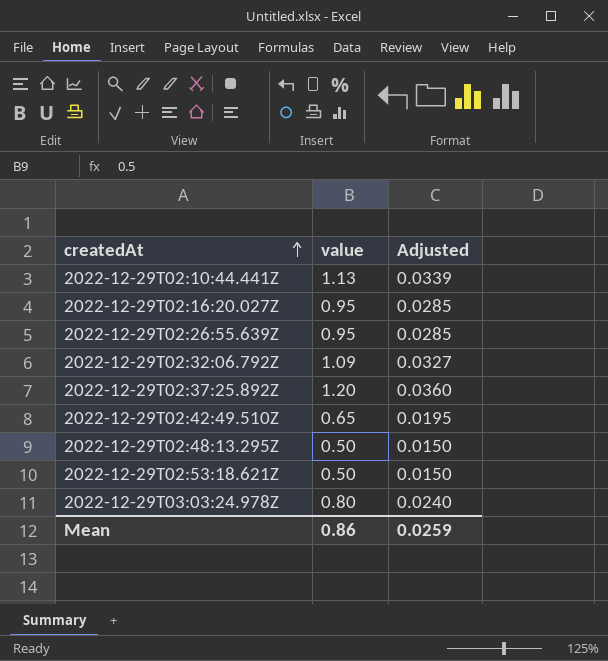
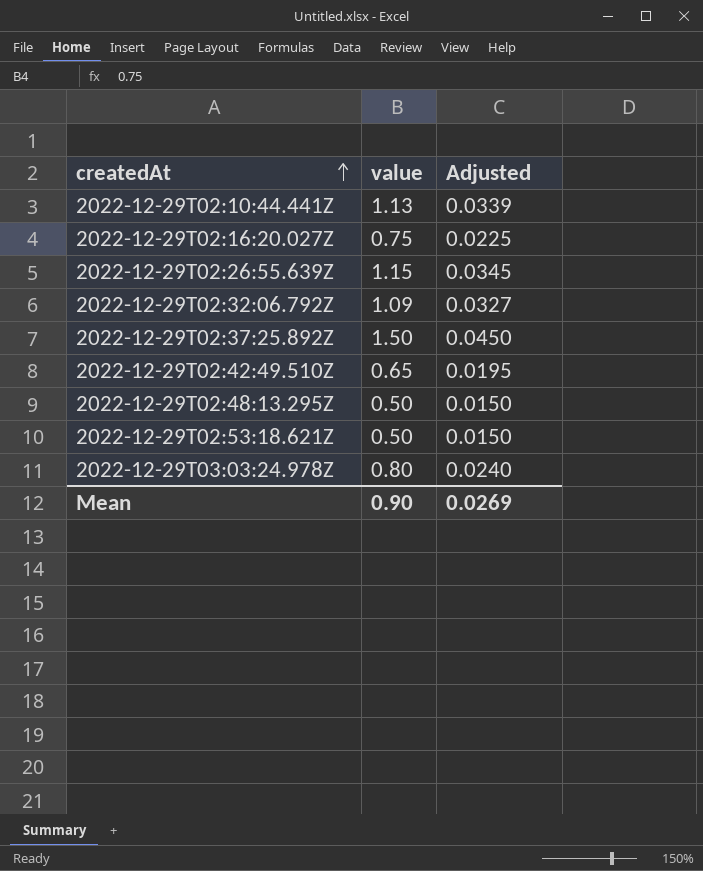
2022-12-29T02:16:20.027Z | value: 0.95 -> 0.75
2022-12-29T02:16:20.027Z | Adjusted: 0.0285 -> 0.0225
2022-12-29T02:26:55.639Z | value: 0.95 -> 1.15
2022-12-29T02:26:55.639Z | Adjusted: 0.0285 -> 0.0345
2022-12-29T02:37:25.892Z | value: 1.20 -> 1.50
2022-12-29T02:37:25.892Z | Adjusted: 0.0360 -> 0.0450
Mean | value: 0.86 -> 0.90
Mean | Adjusted: 0.0259 -> 0.0269

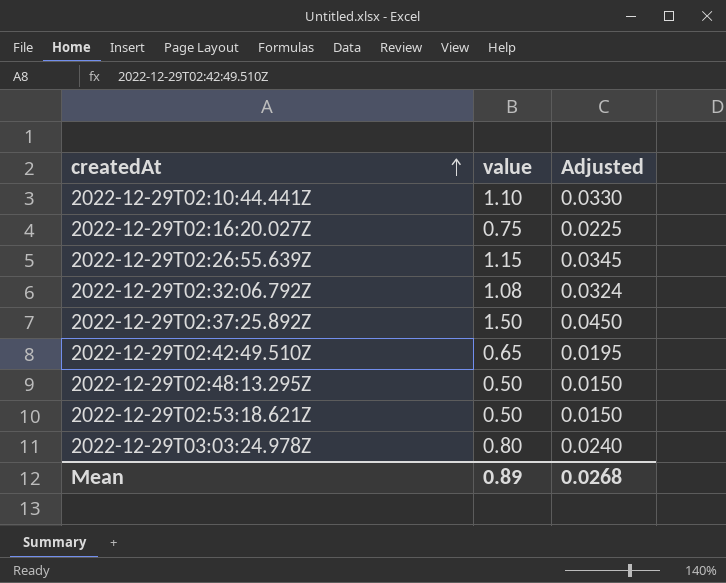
2022-12-29T02:10:44.441Z | value: 1.13 -> 1.10
2022-12-29T02:10:44.441Z | Adjusted: 0.0339 -> 0.0330
2022-12-29T02:32:06.792Z | value: 1.09 -> 1.08
2022-12-29T02:32:06.792Z | Adjusted: 0.0327 -> 0.0324
Mean | value: 0.90 -> 0.89
Mean | Adjusted: 0.0269 -> 0.0268

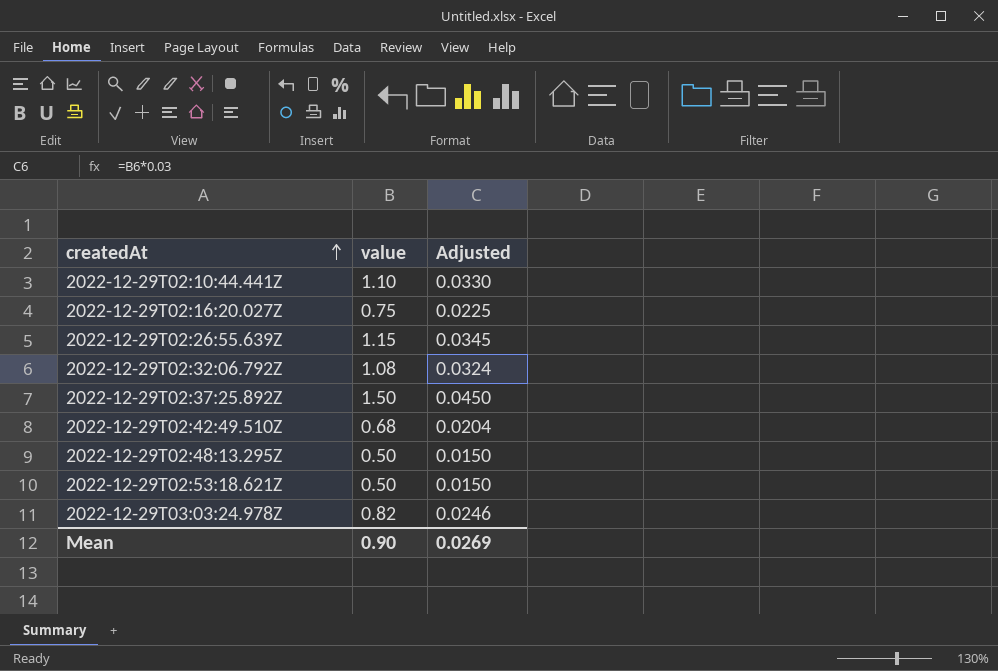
2022-12-29T02:42:49.510Z | value: 0.65 -> 0.68
2022-12-29T02:42:49.510Z | Adjusted: 0.0195 -> 0.0204
2022-12-29T03:03:24.978Z | value: 0.80 -> 0.82
2022-12-29T03:03:24.978Z | Adjusted: 0.0240 -> 0.0246
Mean | value: 0.89 -> 0.90
Mean | Adjusted: 0.0268 -> 0.0269

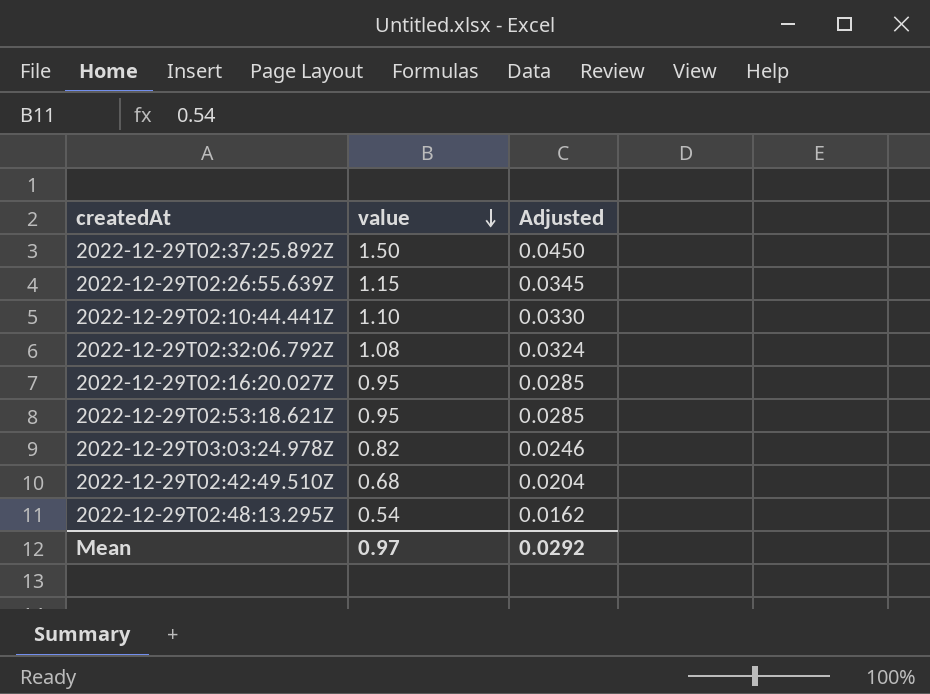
row order: createdAt ascending -> value descending
2022-12-29T02:16:20.027Z | value: 0.75 -> 0.95
2022-12-29T02:16:20.027Z | Adjusted: 0.0225 -> 0.0285
2022-12-29T02:53:18.621Z | value: 0.50 -> 0.95
2022-12-29T02:53:18.621Z | Adjusted: 0.0150 -> 0.0285
2022-12-29T02:48:13.295Z | value: 0.50 -> 0.54
2022-12-29T02:48:13.295Z | Adjusted: 0.0150 -> 0.0162
Mean | value: 0.90 -> 0.97
Mean | Adjusted: 0.0269 -> 0.0292

